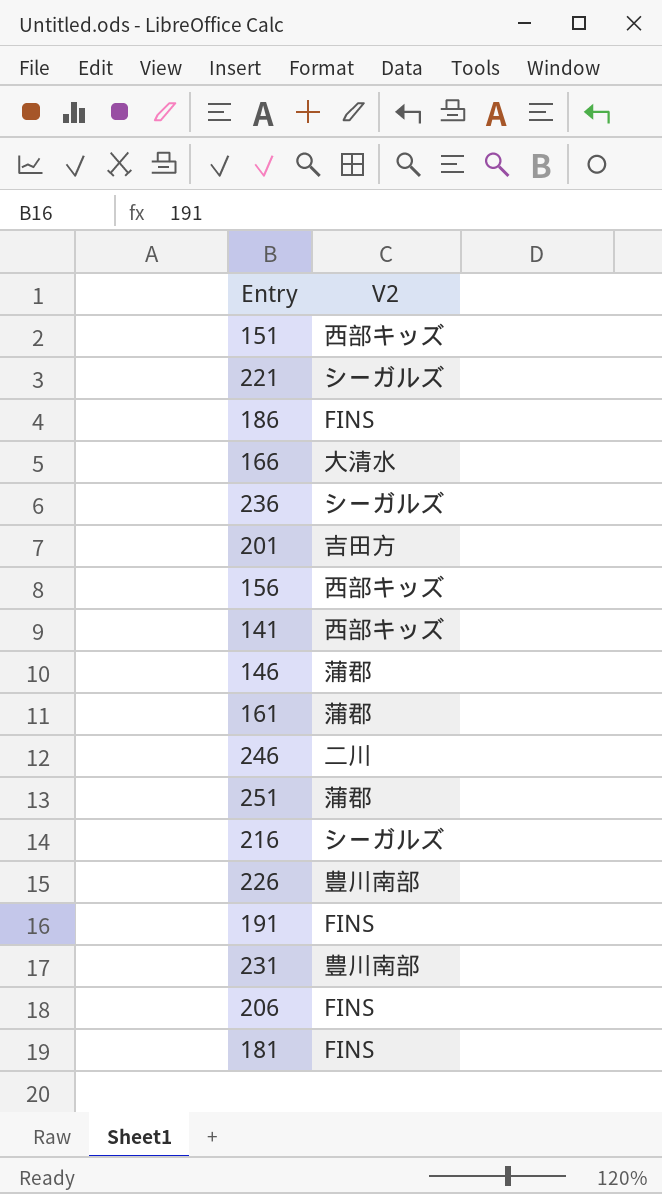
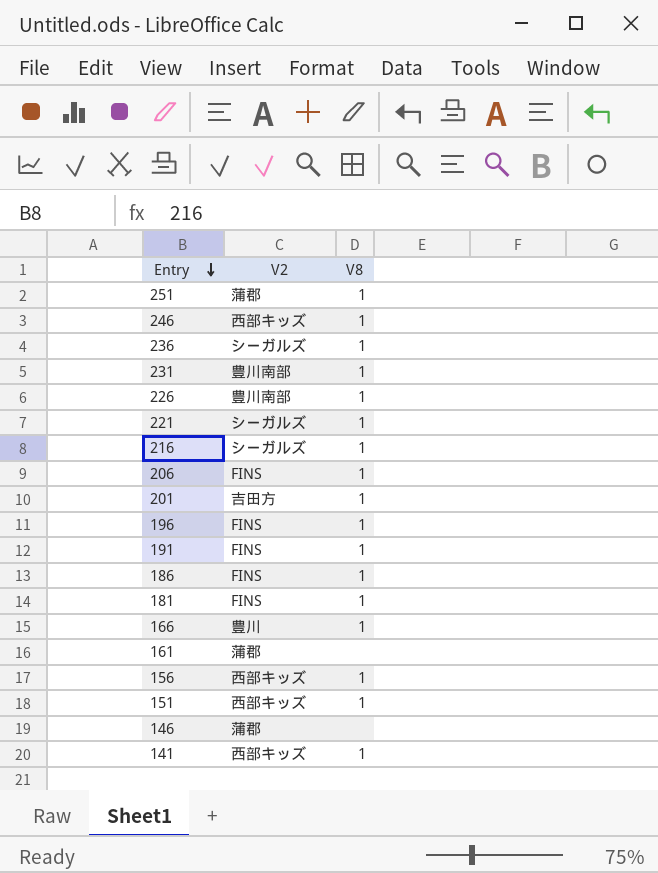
row order: none -> Entry descending
column V8 | position: none -> 3
246 | V2: 二川 -> 西部キッズ
row 196: none -> FINS | 1
166 | V2: 大清水 -> 豊川

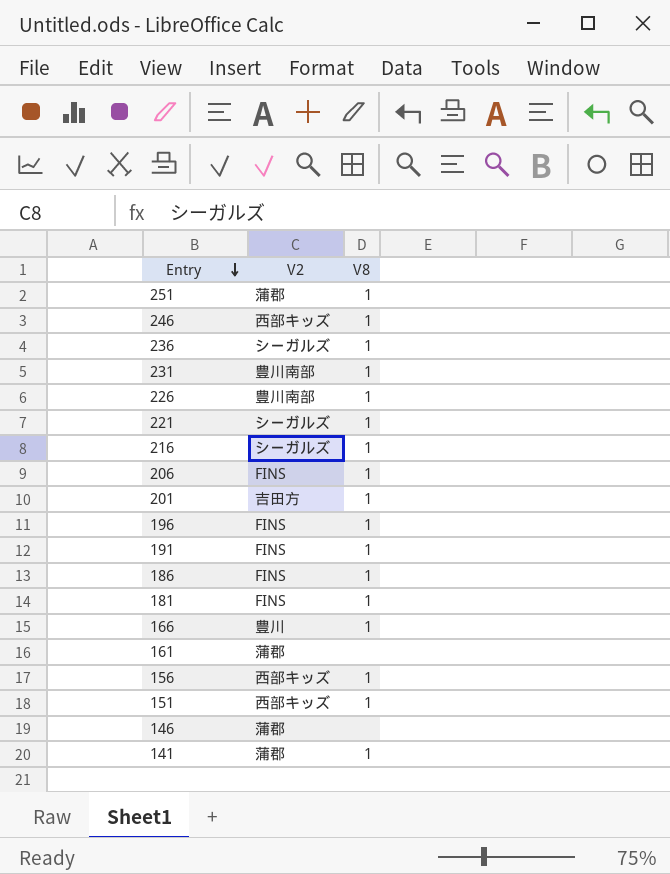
141 | V2: 西部キッズ -> 蒲郡

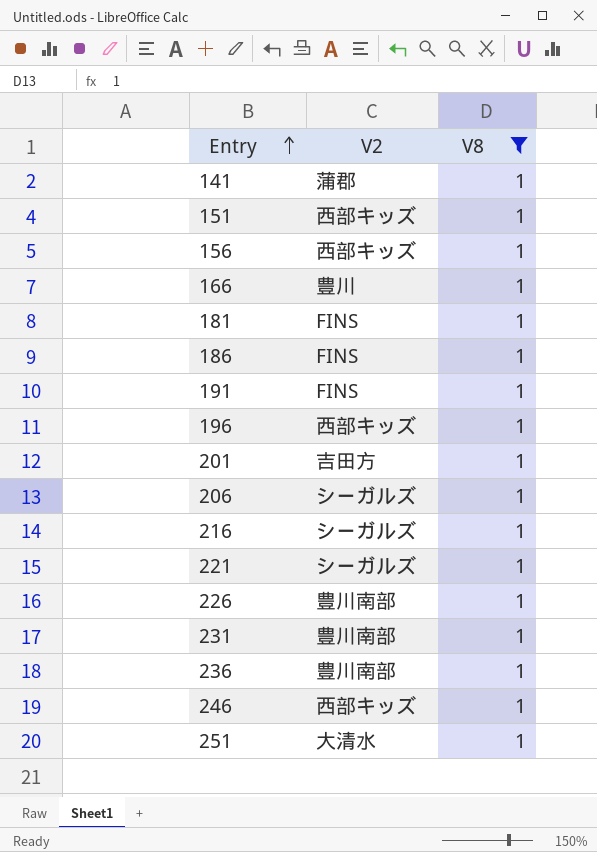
filter: none -> V8 = 1
row order: Entry descending -> Entry ascending
196 | V2: FINS -> 西部キッズ
206 | V2: FINS -> シーガルズ
236 | V2: シーガルズ -> 豊川南部
251 | V2: 蒲郡 -> 大清水

